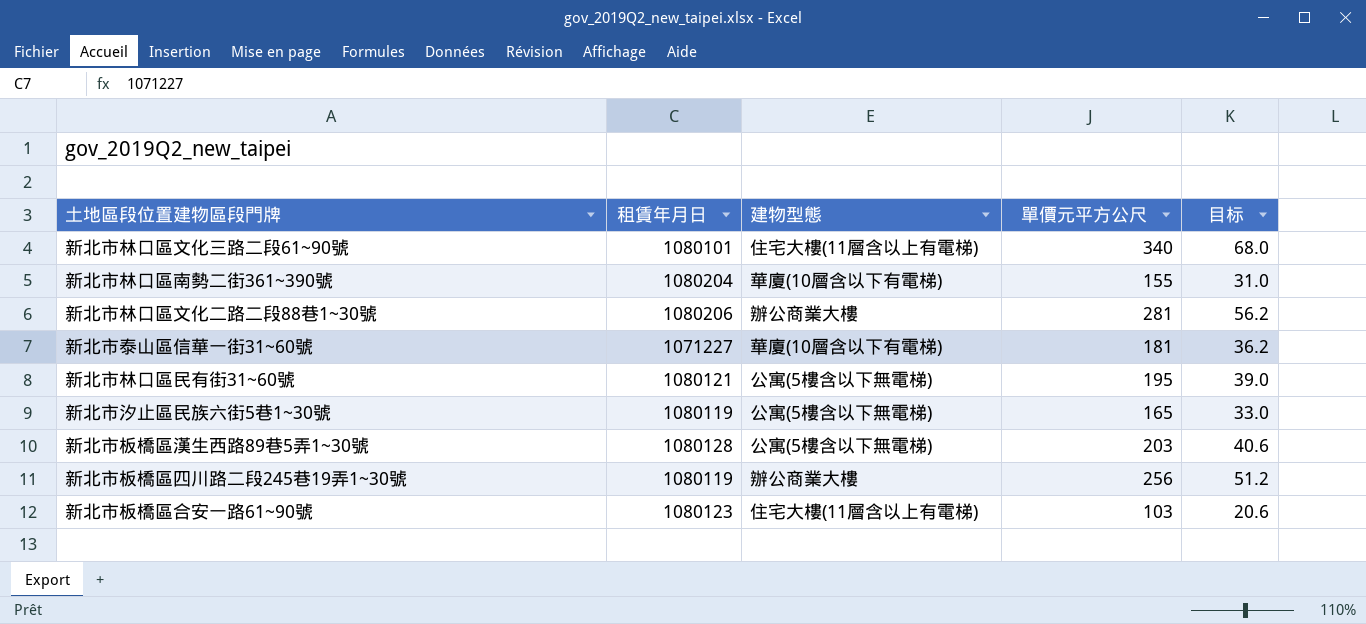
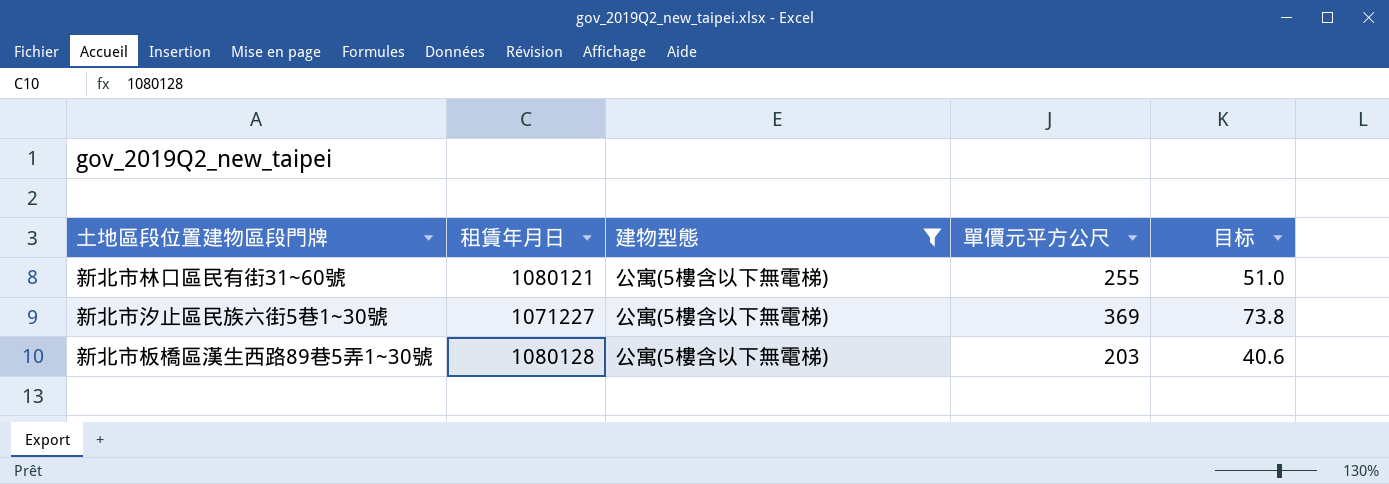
filter: none -> 建物型態 = 公寓(5樓含以下無電梯)
新北市林口區民有街31~60號 | 單價元平方公尺: 195 -> 255
新北市林口區民有街31~60號 | 目标: 39.0 -> 51.0
新北市汐止區民族六街5巷1~30號 | 租賃年月日: 1080119 -> 1071227
新北市汐止區民族六街5巷1~30號 | 單價元平方公尺: 165 -> 369
新北市汐止區民族六街5巷1~30號 | 目标: 33.0 -> 73.8

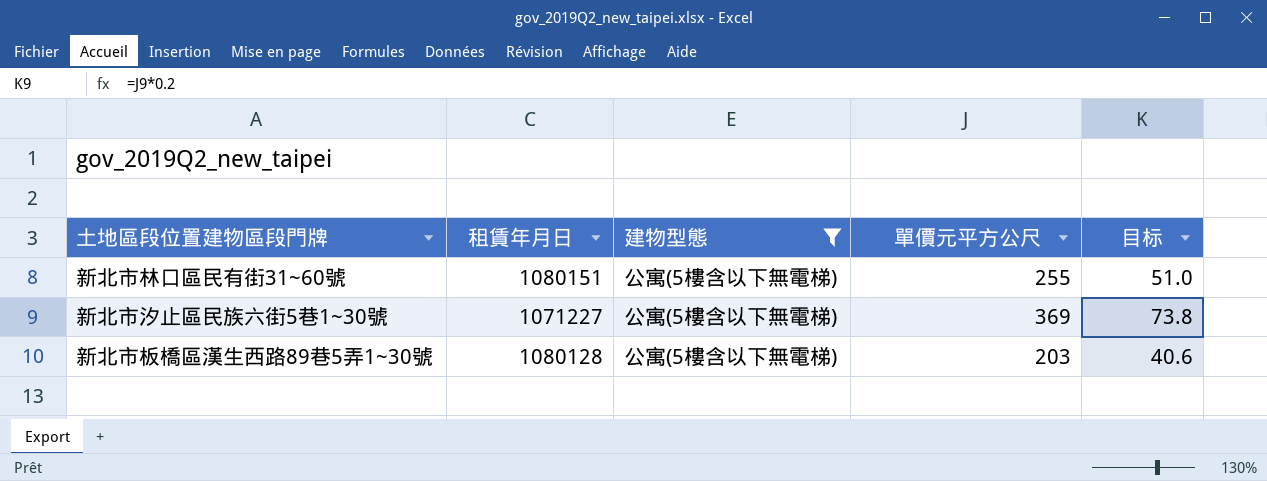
新北市林口區民有街31~60號 | 租賃年月日: 1080121 -> 1080151

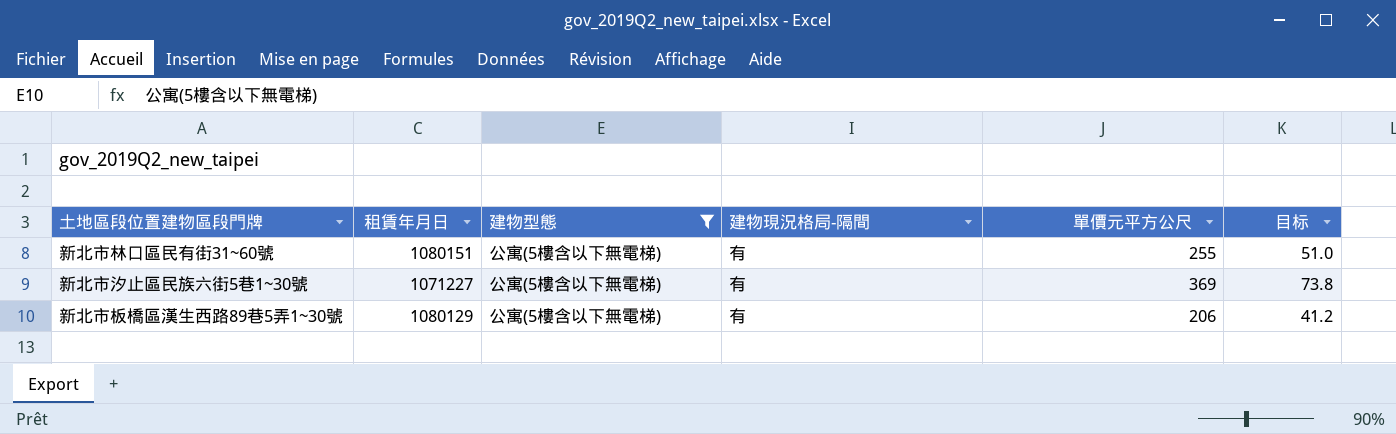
column 建物現況格局-隔間 | position: none -> 4
新北市板橋區漢生西路89巷5弄1~30號 | 租賃年月日: 1080128 -> 1080129
新北市板橋區漢生西路89巷5弄1~30號 | 單價元平方公尺: 203 -> 206
新北市板橋區漢生西路89巷5弄1~30號 | 目标: 40.6 -> 41.2

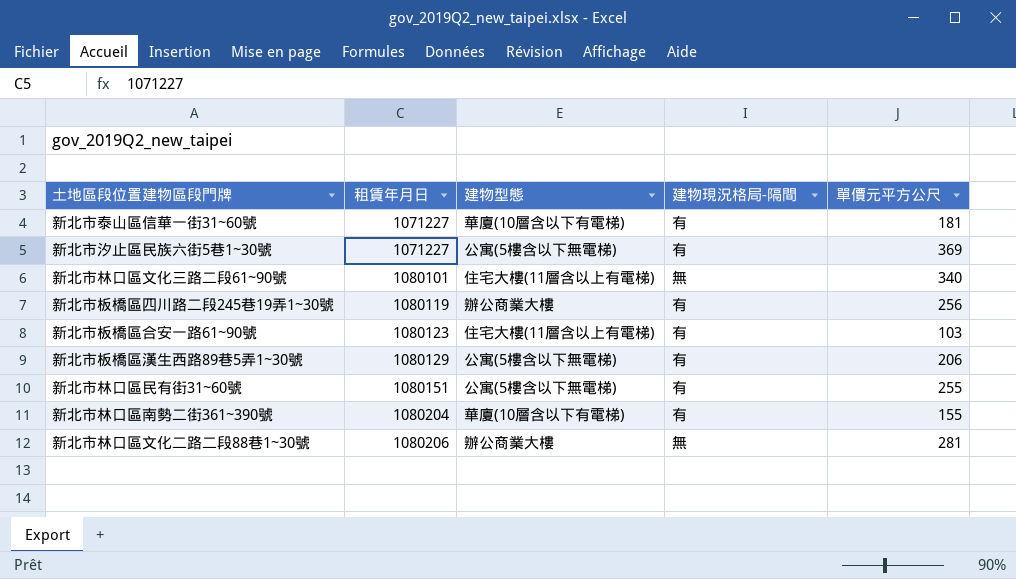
filter: 建物型態 = 公寓(5樓含以下無電梯) -> none
row order: none -> 租賃年月日 ascending
column 目标 | formula: [單價元平方公尺] * 0.2 -> none

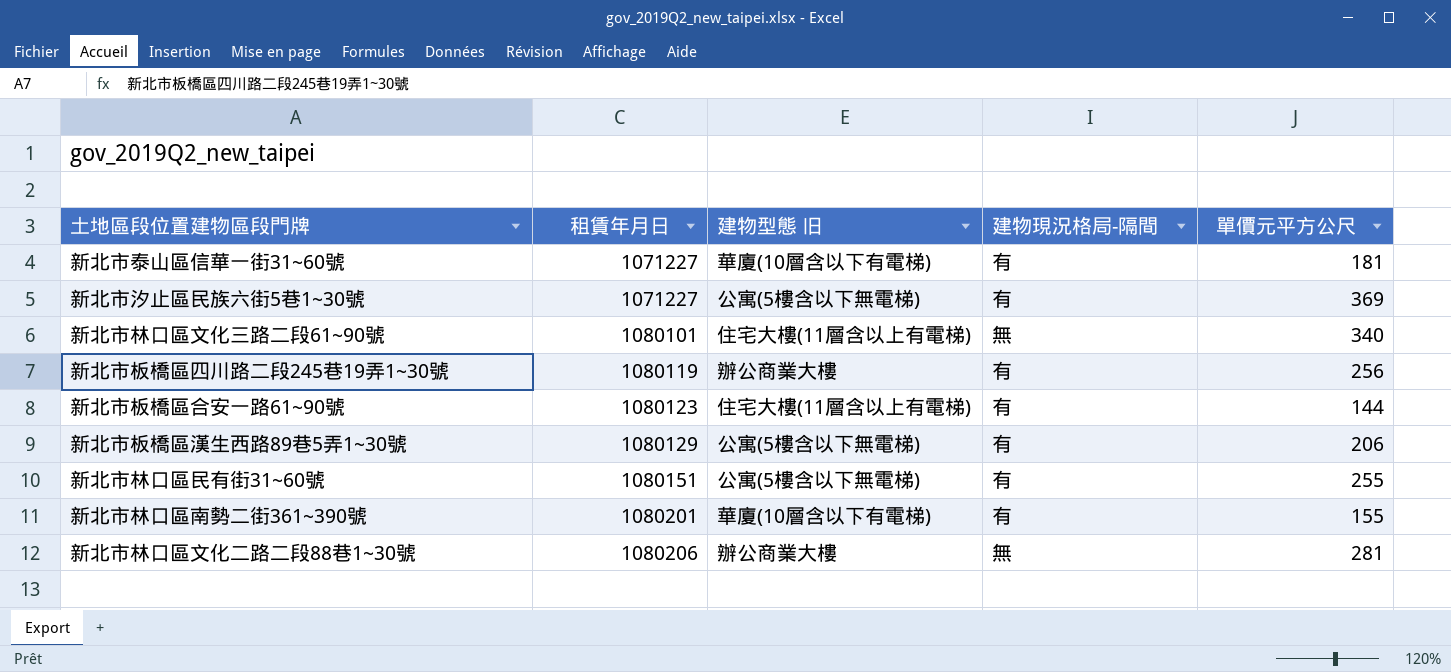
column name: 建物型態 -> 建物型態 旧
新北市板橋區合安一路61~90號 | 單價元平方公尺: 103 -> 144
新北市林口區南勢二街361~390號 | 租賃年月日: 1080204 -> 1080201

